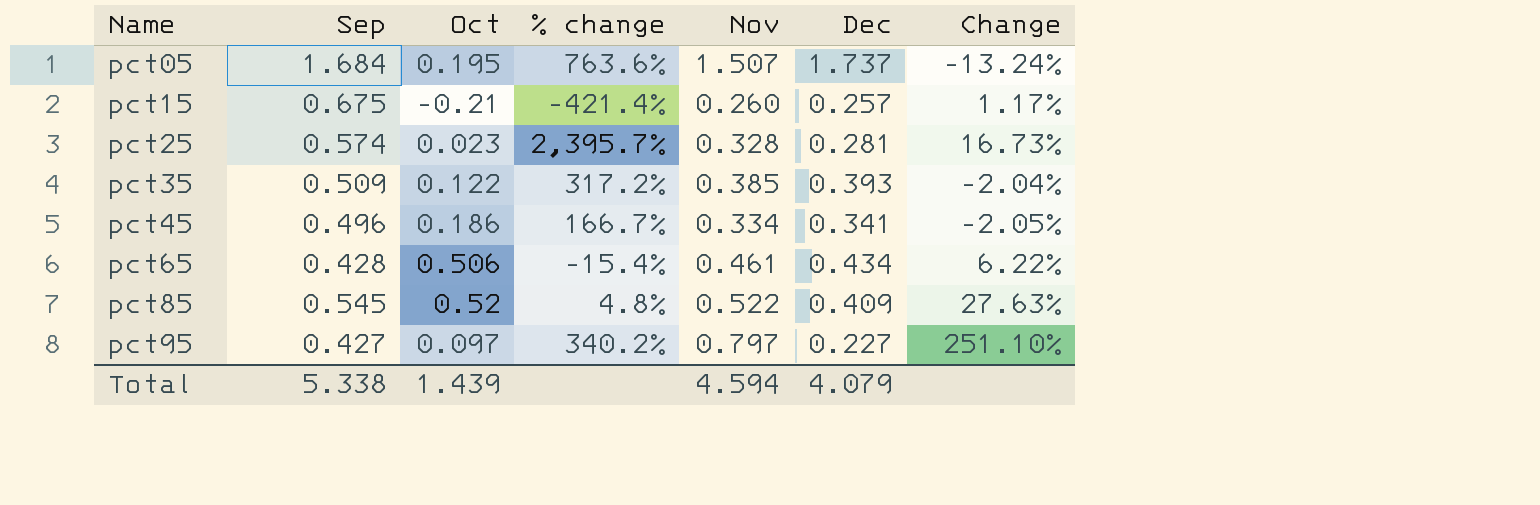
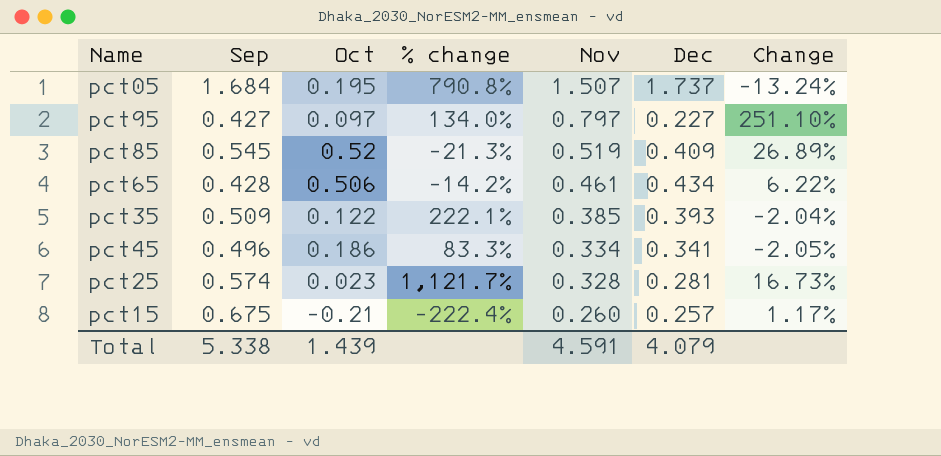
row order: Name ascending -> Nov descending
column % change | formula: ([Sep] - [Oct]) / [Oct] -> ([Dec] - [Oct]) / [Oct]
pct85 | Nov: 0.522 -> 0.519
pct85 | Change: 27.63% -> 26.89%
Total | Nov: 4.594 -> 4.591

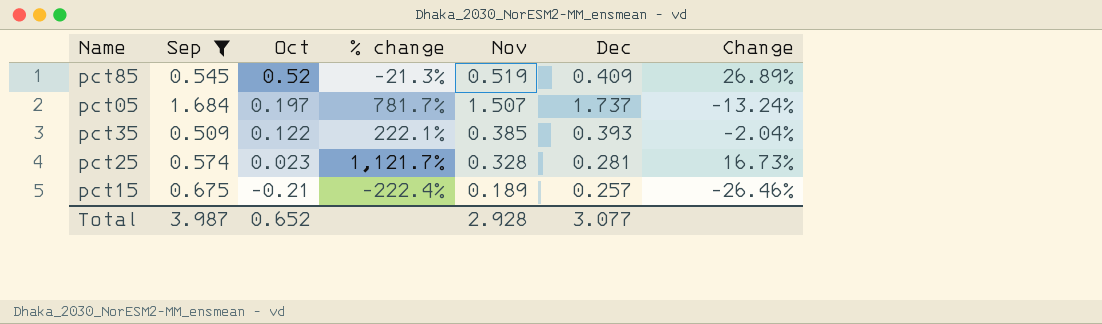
filter: none -> Sep >= 0.509
row order: Nov descending -> Oct descending
pct05 | Oct: 0.195 -> 0.197
pct05 | % change: 790.8% -> 781.7%
pct15 | Nov: 0.260 -> 0.189
pct15 | Change: 1.17% -> -26.46%
Total | Sep: 5.338 -> 3.987
Total | Oct: 1.439 -> 0.652
Total | Nov: 4.591 -> 2.928
Total | Dec: 4.079 -> 3.077

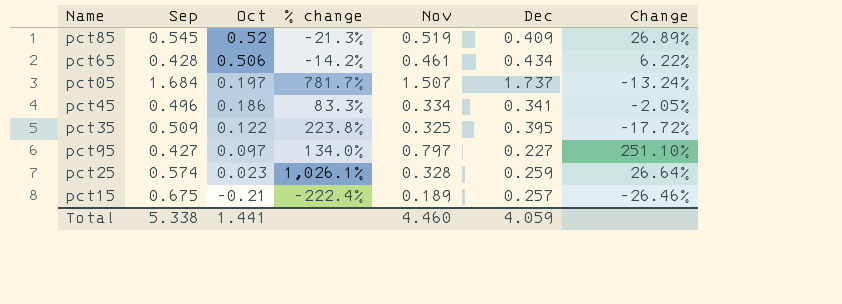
filter: Sep >= 0.509 -> none
pct35 | % change: 222.1% -> 223.8%
pct35 | Nov: 0.385 -> 0.325
pct35 | Dec: 0.393 -> 0.395
pct35 | Change: -2.04% -> -17.72%
pct25 | % change: 1,121.7% -> 1,026.1%
pct25 | Dec: 0.281 -> 0.259
pct25 | Change: 16.73% -> 26.64%
Total | Sep: 3.987 -> 5.338
Total | Oct: 0.652 -> 1.441
Total | Nov: 2.928 -> 4.460
Total | Dec: 3.077 -> 4.059

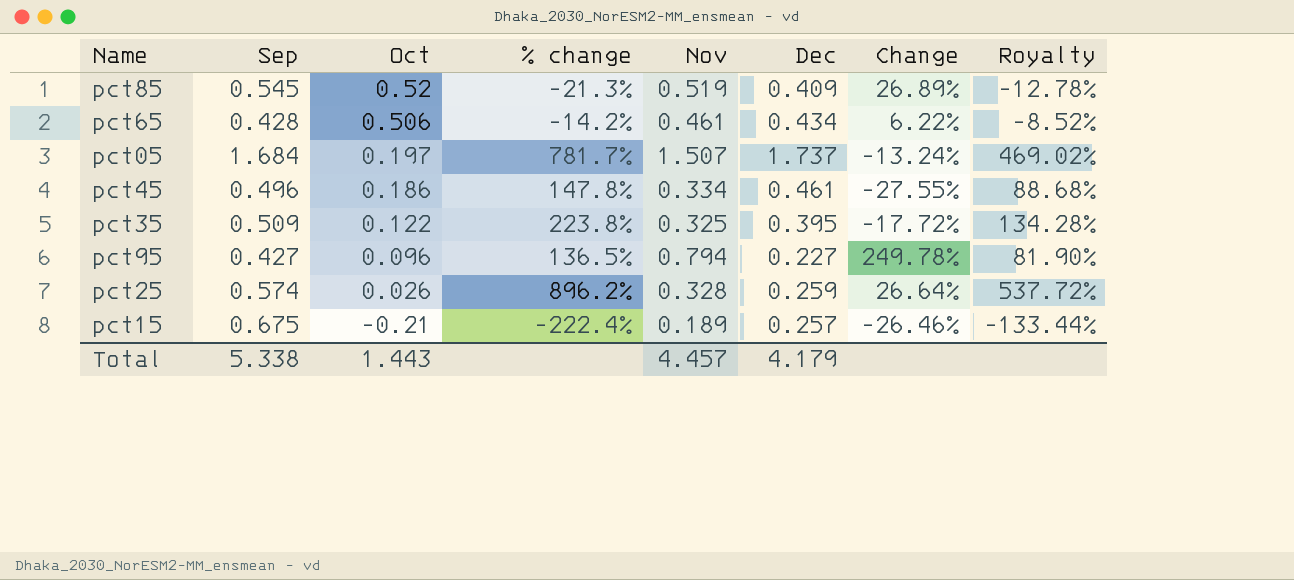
column Royalty | formula: none -> [% change] * 0.6
pct45 | % change: 83.3% -> 147.8%
pct45 | Dec: 0.341 -> 0.461
pct45 | Change: -2.05% -> -27.55%
pct95 | Oct: 0.097 -> 0.096
pct95 | % change: 134.0% -> 136.5%
pct95 | Nov: 0.797 -> 0.794
pct95 | Change: 251.10% -> 249.78%
pct25 | Oct: 0.023 -> 0.026
pct25 | % change: 1,026.1% -> 896.2%
Total | Oct: 1.441 -> 1.443
Total | Nov: 4.460 -> 4.457
Total | Dec: 4.059 -> 4.179

